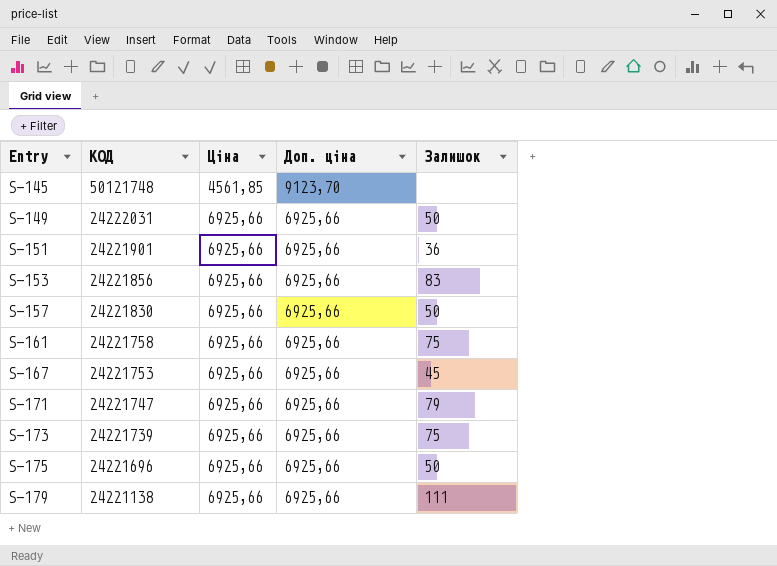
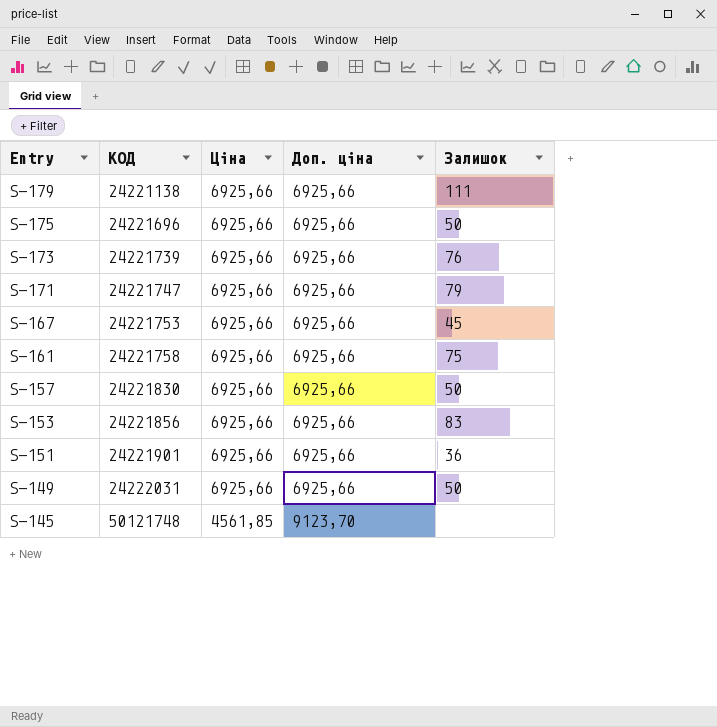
row order: Entry ascending -> Entry descending
S-173 | Залишок: 75 -> 76

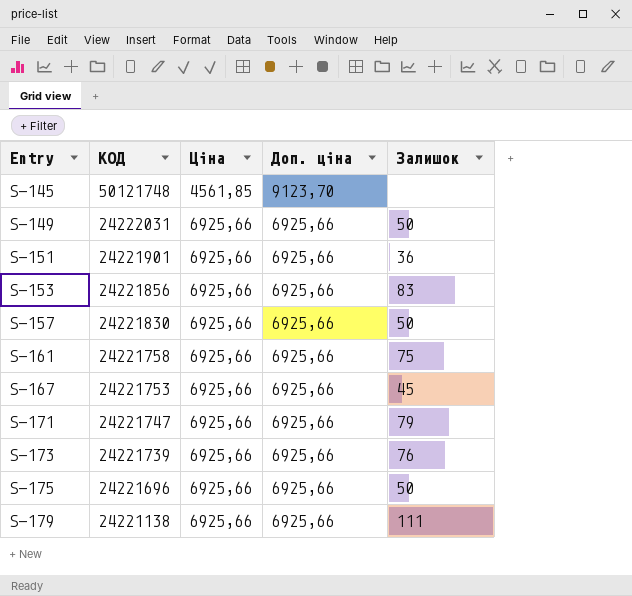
row order: Entry descending -> Entry ascending

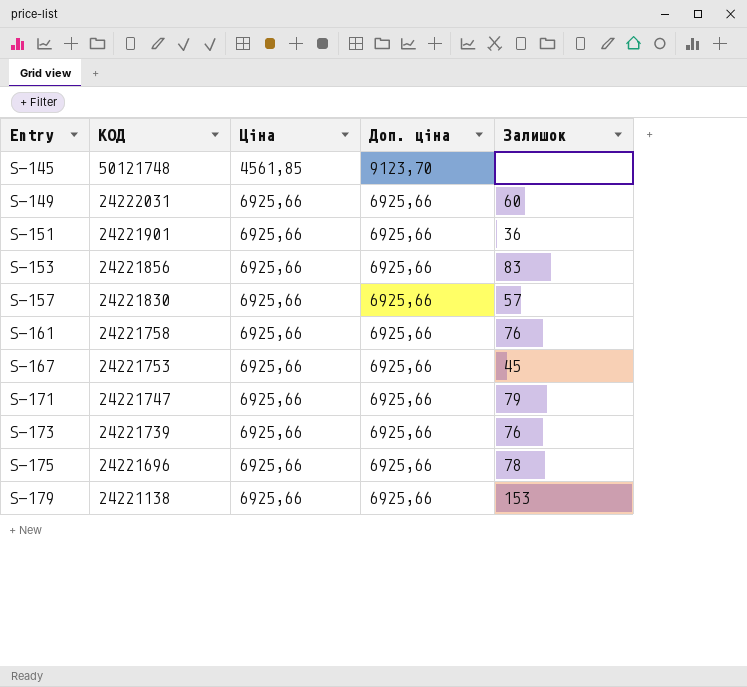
S-149 | Залишок: 50 -> 60
S-157 | Залишок: 50 -> 57
S-161 | Залишок: 75 -> 76
S-175 | Залишок: 50 -> 78
S-179 | Залишок: 111 -> 153

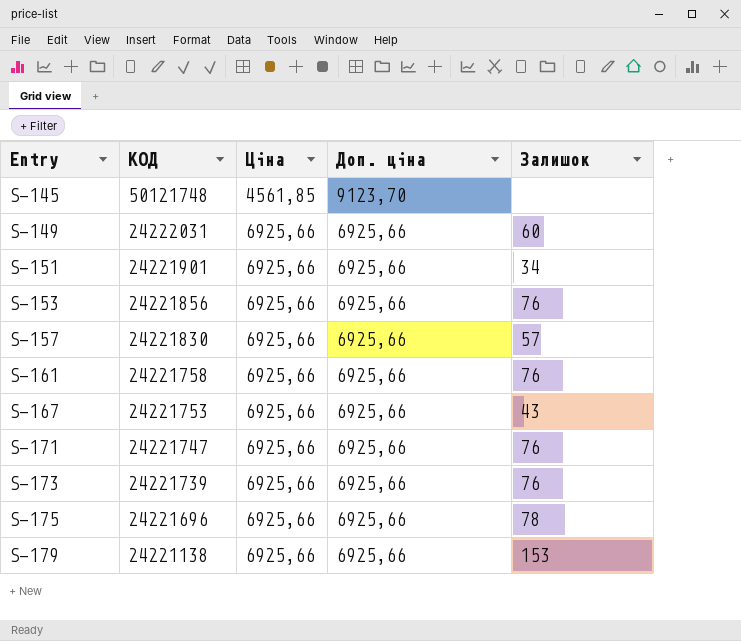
S-151 | Залишок: 36 -> 34
S-153 | Залишок: 83 -> 76
S-167 | Залишок: 45 -> 43
S-171 | Залишок: 79 -> 76

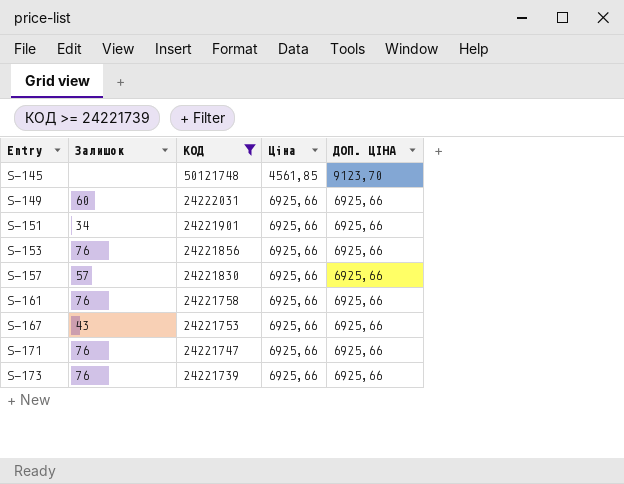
filter: none -> КОД >= 24221739
column Залишок | position: 5 -> 2
column name: Доп. ціна -> ДОП. ЦІНА

